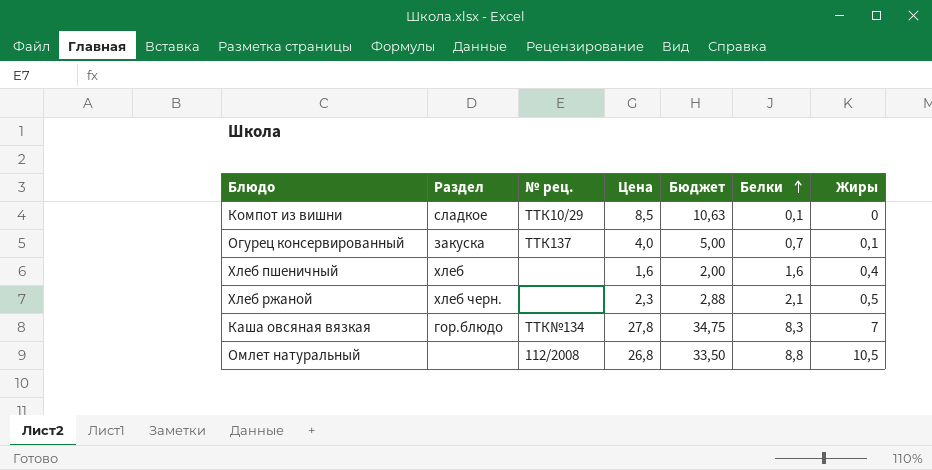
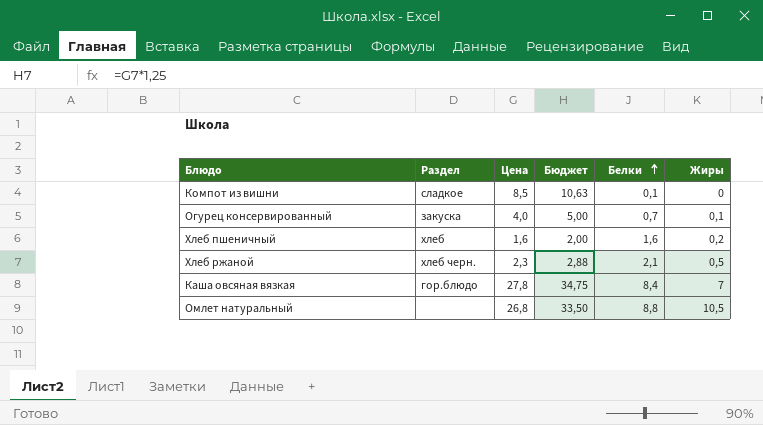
column № рец. | position: 3 -> none
Хлеб пшеничный | Жиры: 0,4 -> 0,2
Каша овсяная вязкая | Белки: 8,3 -> 8,4

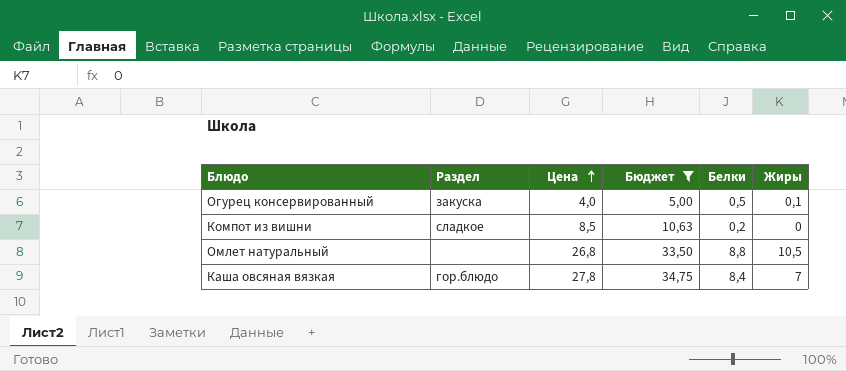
filter: none -> Бюджет >= 5,00
row order: Белки ascending -> Цена ascending
Огурец консервированный | Белки: 0,7 -> 0,5
Компот из вишни | Белки: 0,1 -> 0,2

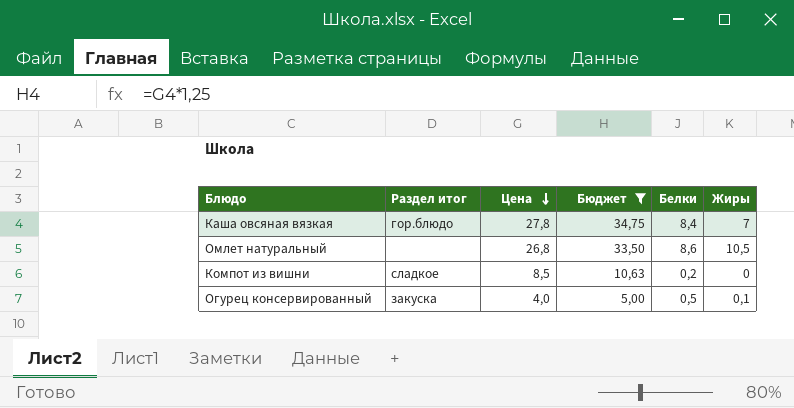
row order: Цена ascending -> Цена descending
column name: Раздел -> Раздел итог
Омлет натуральный | Белки: 8,8 -> 8,6

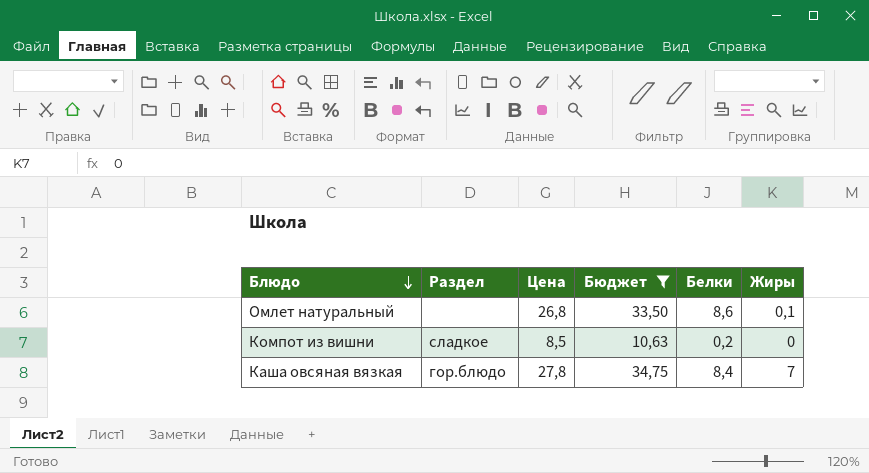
row order: Цена descending -> Блюдо descending
column name: Раздел итог -> Раздел
row Огурец консервированный: закуска | 4,0 | 5,00 | 0,5 | 0,1 -> none
Омлет натуральный | Жиры: 10,5 -> 0,1

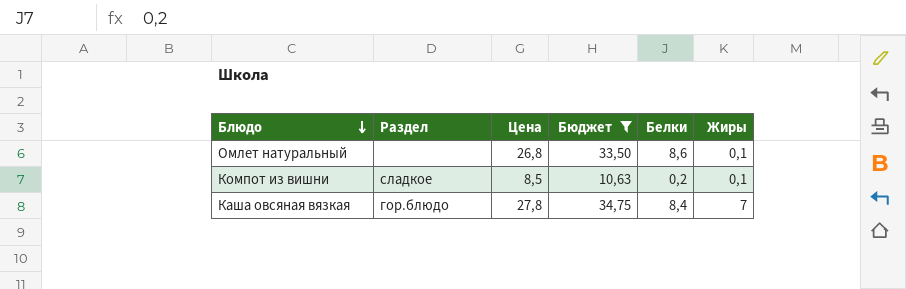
Компот из вишни | Жиры: 0 -> 0,1

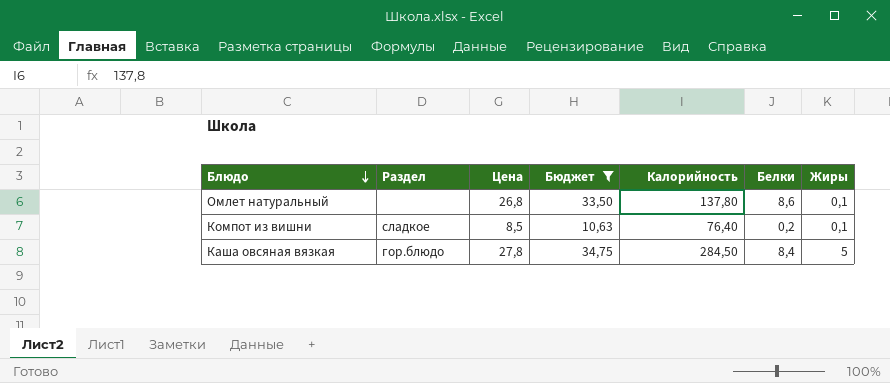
column Калорийность | position: none -> 5
Каша овсяная вязкая | Жиры: 7 -> 5

